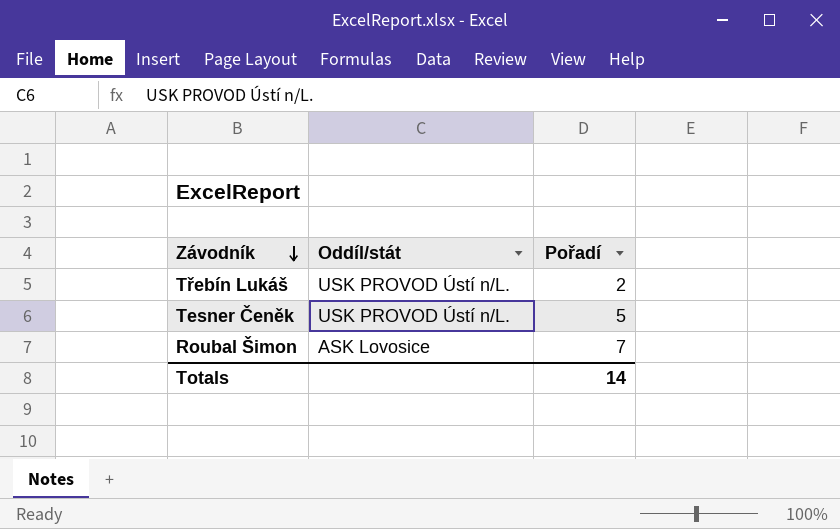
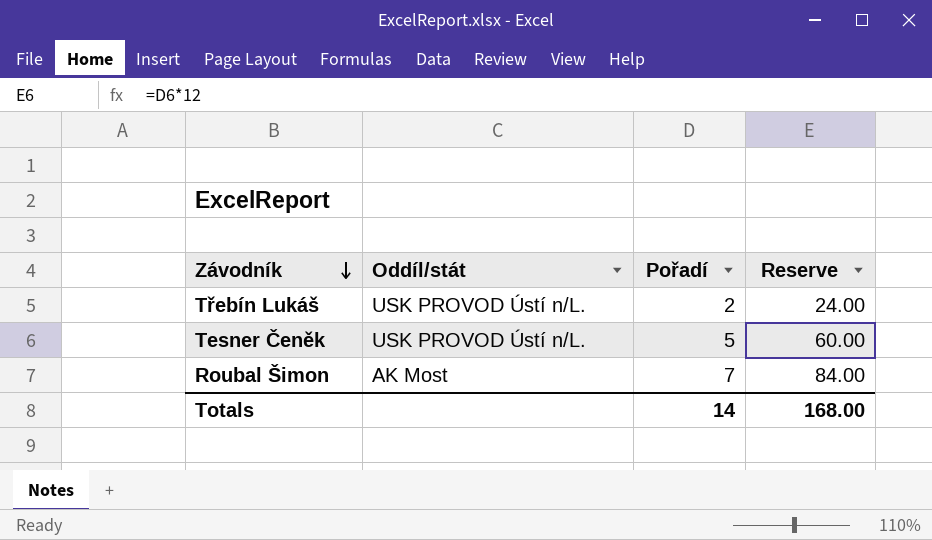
column Reserve | formula: none -> [Pořadí] * 12
Roubal Šimon | Oddíl/stát: ASK Lovosice -> AK Most

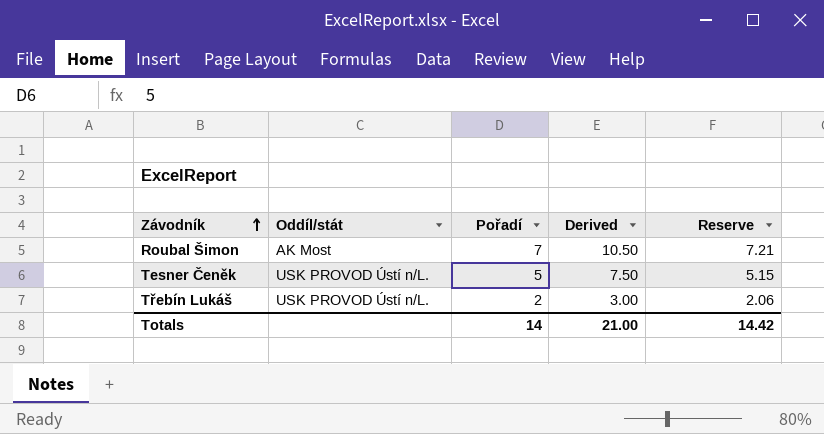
row order: Závodník descending -> Závodník ascending
column Derived | formula: none -> [Pořadí] * 1.5
column Reserve | formula: [Pořadí] * 12 -> [Pořadí] * 1.03
Totals | Reserve: 168.00 -> 14.42

